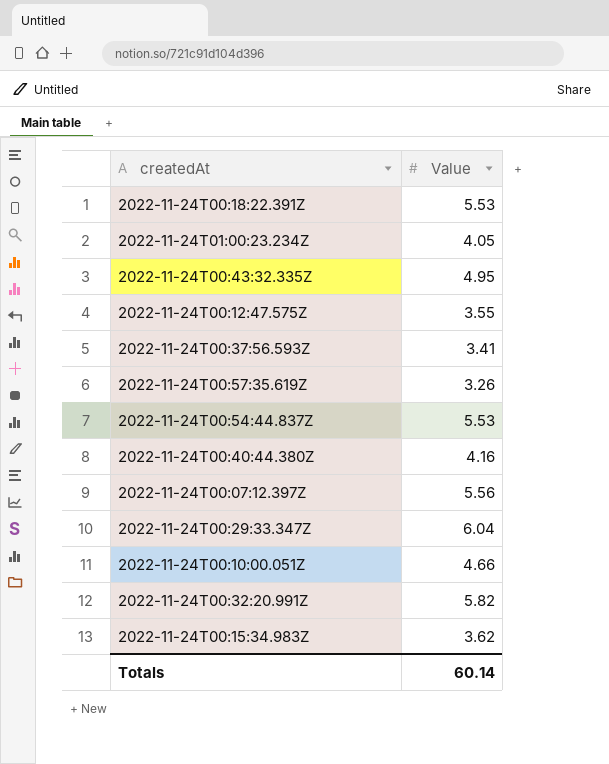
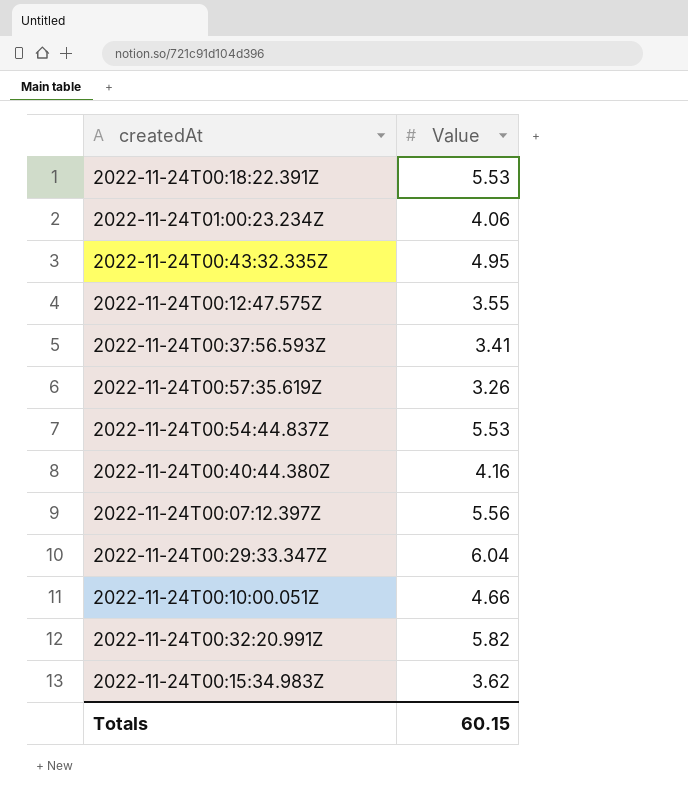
2022-11-24T01:00:23.234Z | Value: 4.05 -> 4.06
Totals | Value: 60.14 -> 60.15

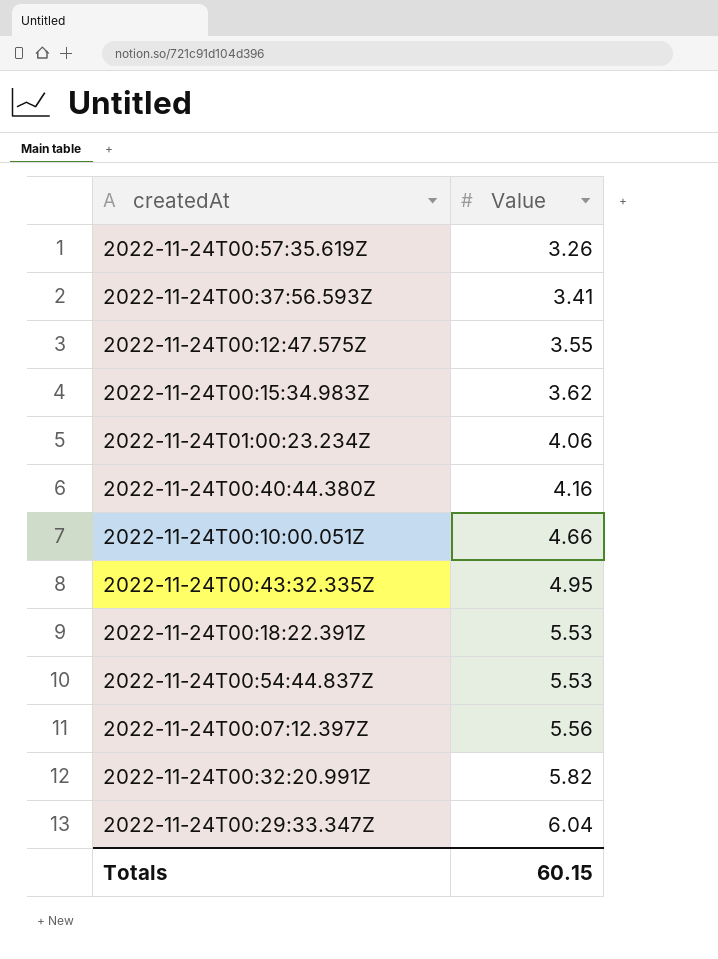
row order: none -> Value ascending

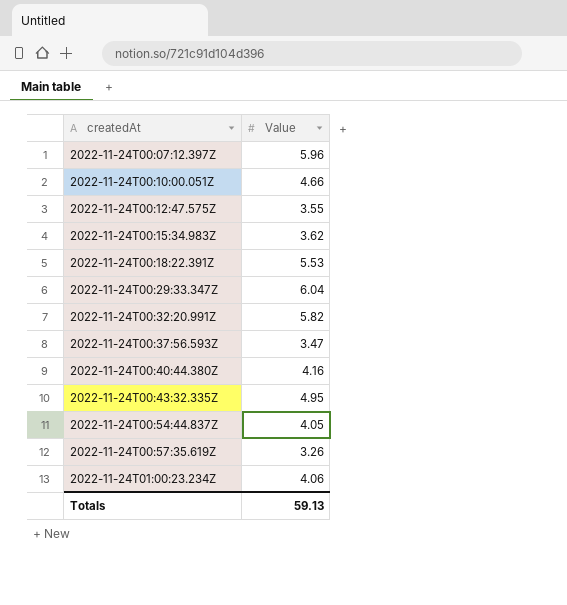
row order: Value ascending -> createdAt ascending
2022-11-24T00:07:12.397Z | Value: 5.56 -> 5.96
2022-11-24T00:37:56.593Z | Value: 3.41 -> 3.47
2022-11-24T00:54:44.837Z | Value: 5.53 -> 4.05
Totals | Value: 60.15 -> 59.13

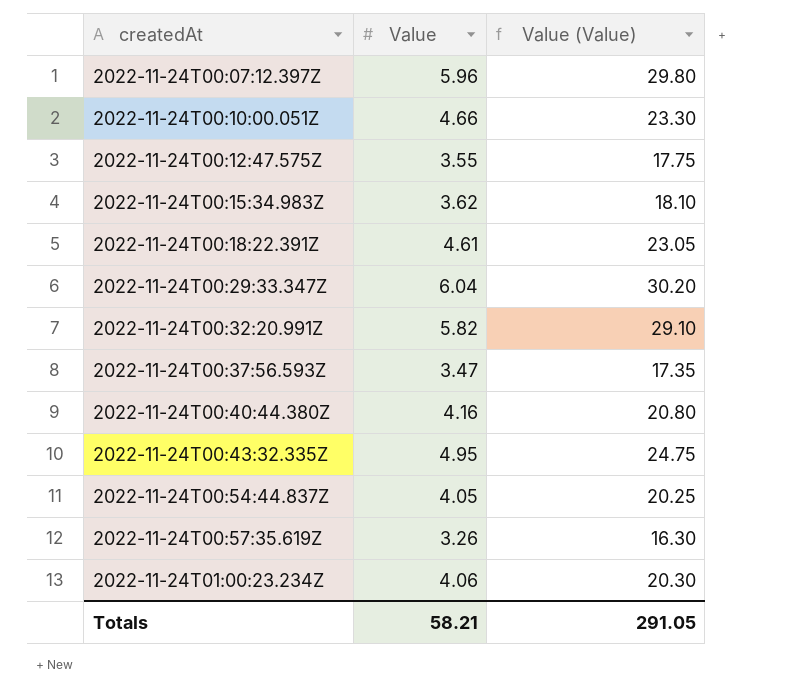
column Value (Value) | formula: none -> [Value] * 5
2022-11-24T00:18:22.391Z | Value: 5.53 -> 4.61
Totals | Value: 59.13 -> 58.21

